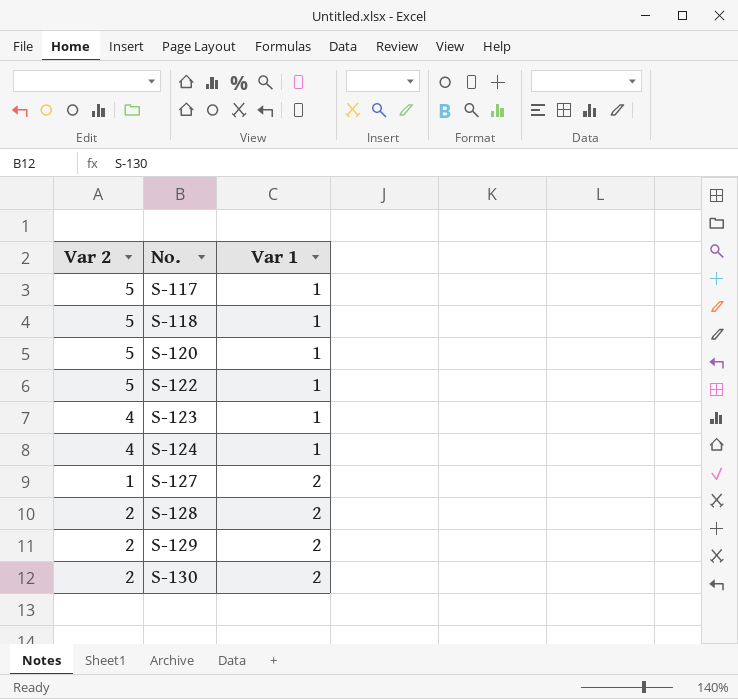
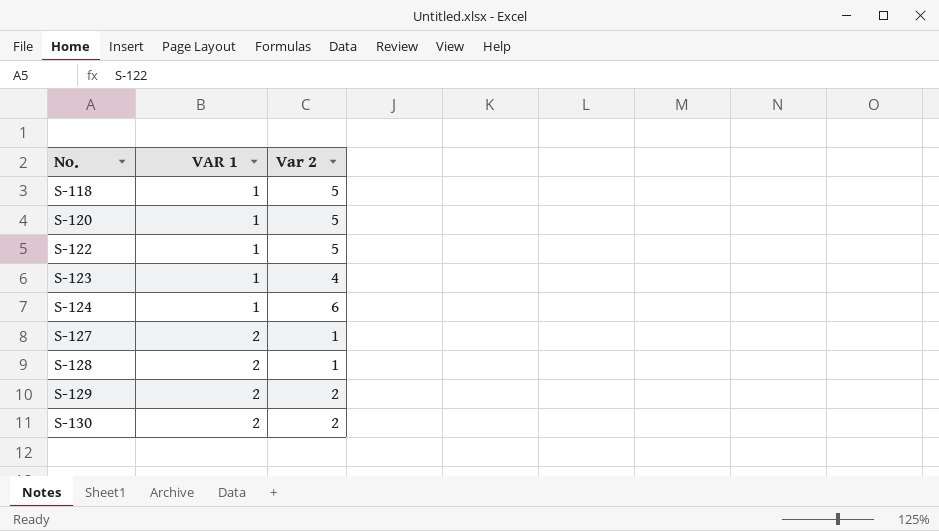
column name: Var 1 -> VAR 1
column Var 2 | position: 1 -> 3
row S-117: 5 | 1 -> none
S-124 | Var 2: 4 -> 6
S-128 | Var 2: 2 -> 1

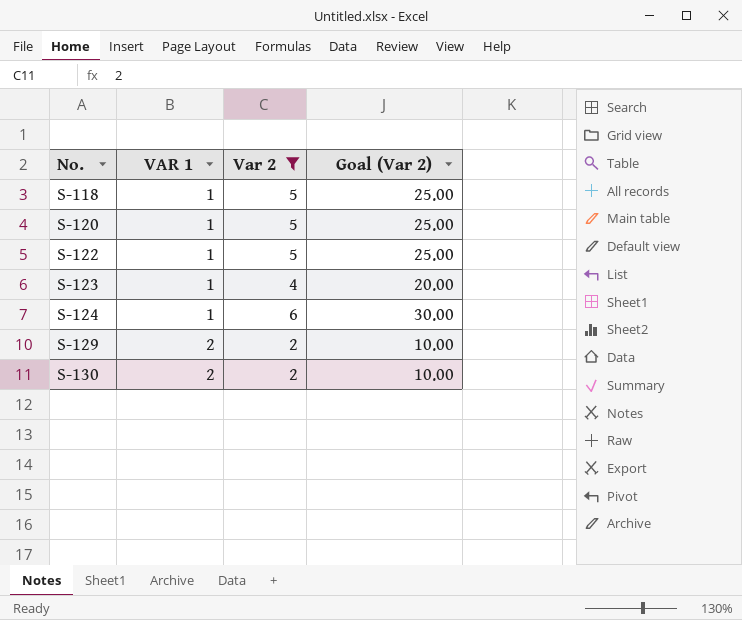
filter: none -> Var 2 != 1
column Goal (Var 2) | formula: none -> [Var 2] * 5

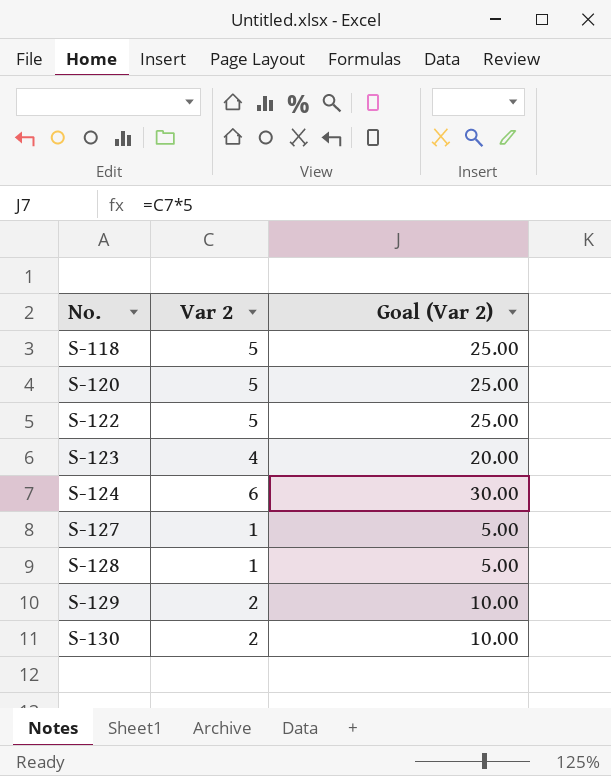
filter: Var 2 != 1 -> none
column VAR 1 | position: 2 -> none

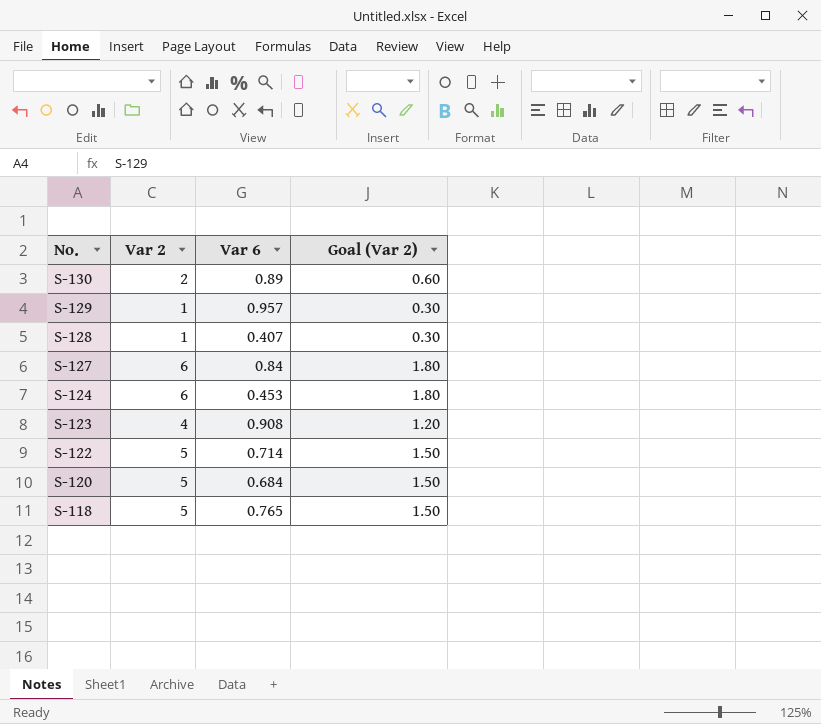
row order: No. ascending -> No. descending
column Var 6 | position: none -> 3
column Goal (Var 2) | formula: [Var 2] * 5 -> [Var 2] * 0.3
S-129 | Var 2: 2 -> 1
S-127 | Var 2: 1 -> 6

